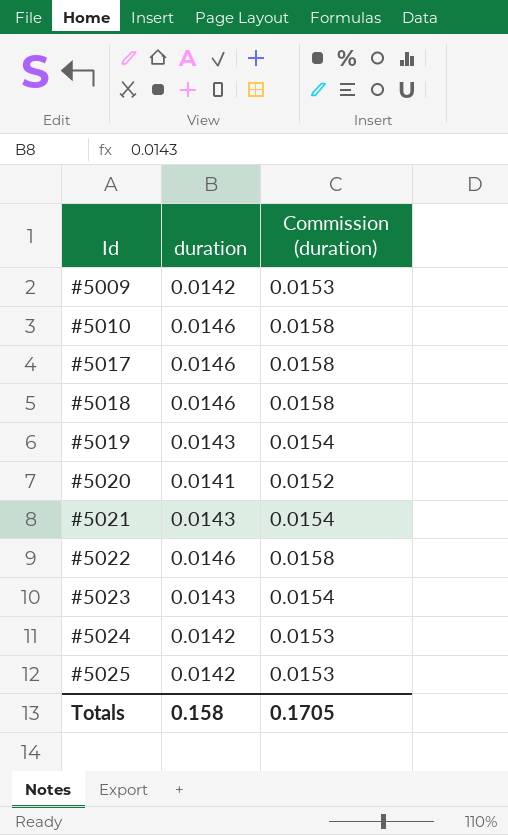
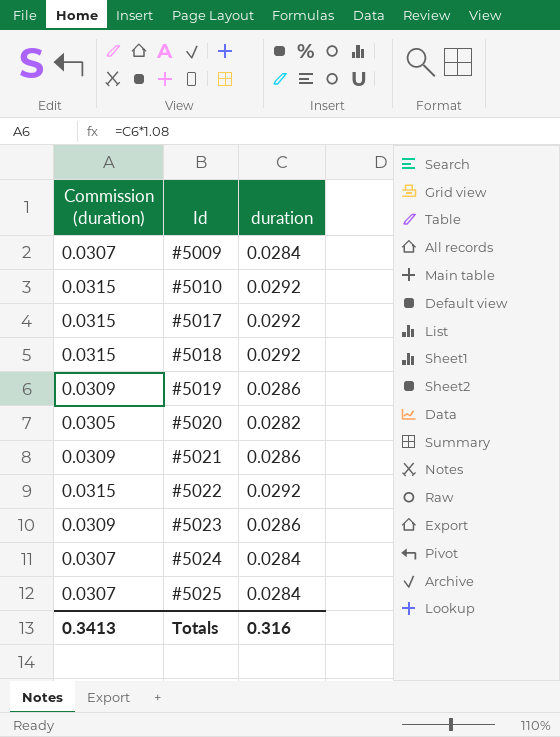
column Commission (duration) | position: 3 -> 1
#5009 | Commission (duration): 0.0153 -> 0.0307
#5009 | duration: 0.0142 -> 0.0284
#5010 | Commission (duration): 0.0158 -> 0.0315
#5010 | duration: 0.0146 -> 0.0292
#5017 | Commission (duration): 0.0158 -> 0.0315
#5017 | duration: 0.0146 -> 0.0292
#5018 | Commission (duration): 0.0158 -> 0.0315
#5018 | duration: 0.0146 -> 0.0292
#5019 | Commission (duration): 0.0154 -> 0.0309
#5019 | duration: 0.0143 -> 0.0286
#5020 | Commission (duration): 0.0152 -> 0.0305
#5020 | duration: 0.0141 -> 0.0282
#5021 | Commission (duration): 0.0154 -> 0.0309
#5021 | duration: 0.0143 -> 0.0286
#5022 | Commission (duration): 0.0158 -> 0.0315
#5022 | duration: 0.0146 -> 0.0292
#5023 | Commission (duration): 0.0154 -> 0.0309
#5023 | duration: 0.0143 -> 0.0286
#5024 | Commission (duration): 0.0153 -> 0.0307
#5024 | duration: 0.0142 -> 0.0284
#5025 | Commission (duration): 0.0153 -> 0.0307
#5025 | duration: 0.0142 -> 0.0284
Totals | Commission (duration): 0.1705 -> 0.3413
Totals | duration: 0.158 -> 0.316

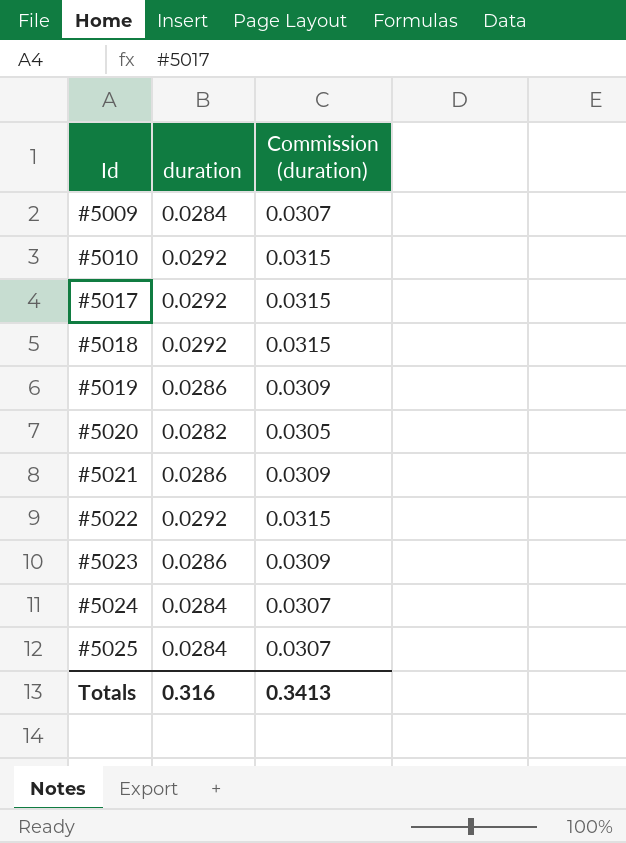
column Commission (duration) | position: 1 -> 3

